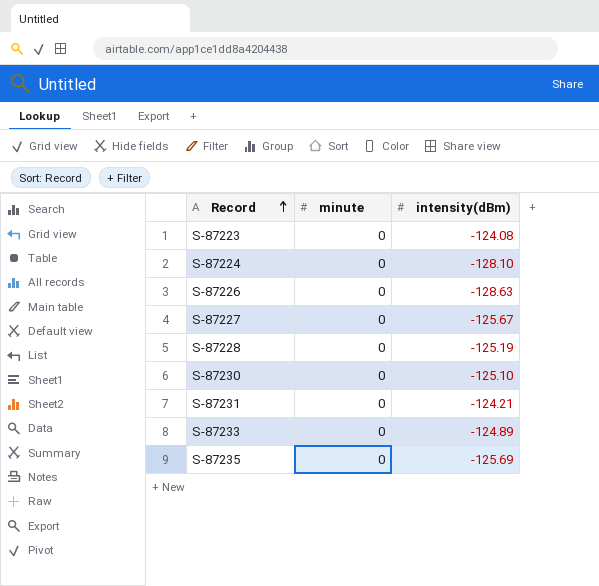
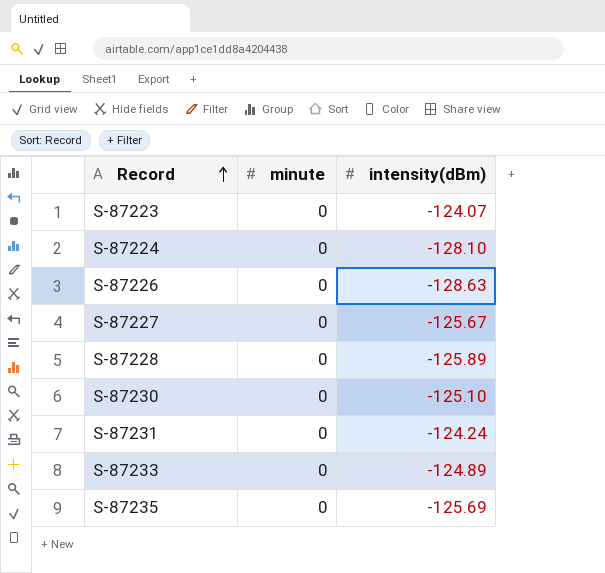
S-87223 | intensity(dBm): -124.08 -> -124.07
S-87228 | intensity(dBm): -125.19 -> -125.89
S-87231 | intensity(dBm): -124.21 -> -124.24

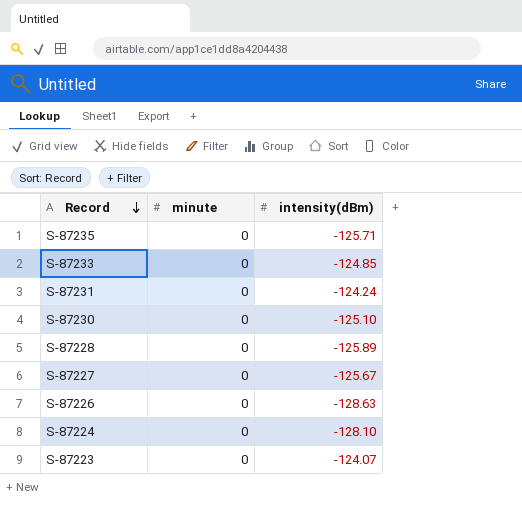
row order: Record ascending -> Record descending
S-87235 | intensity(dBm): -125.69 -> -125.71
S-87233 | intensity(dBm): -124.89 -> -124.85

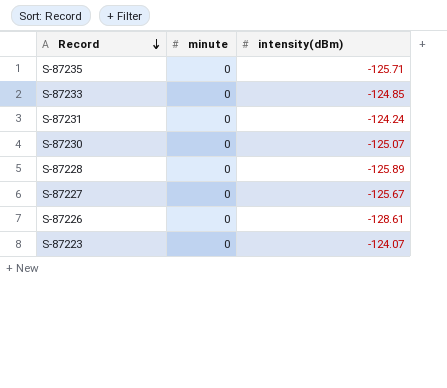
row S-87224: 0 | -128.10 -> none
S-87230 | intensity(dBm): -125.10 -> -125.07
S-87226 | intensity(dBm): -128.63 -> -128.61

